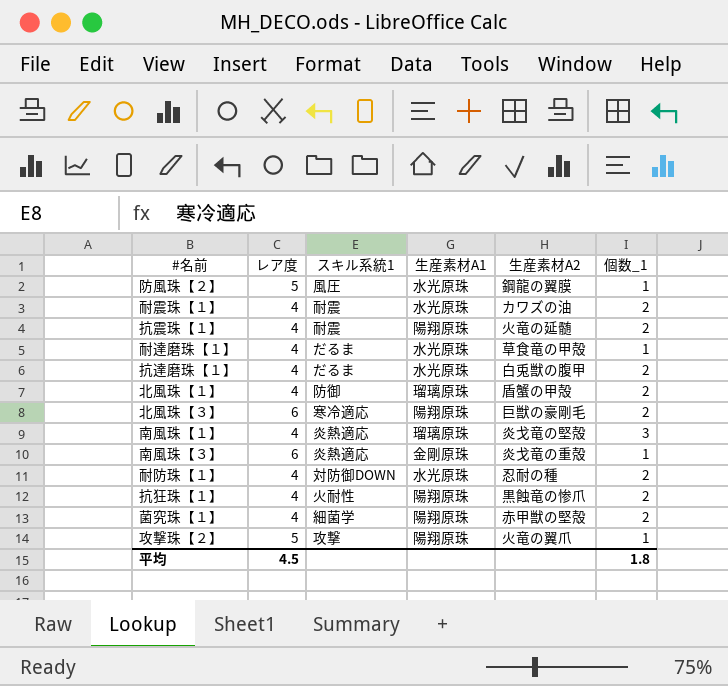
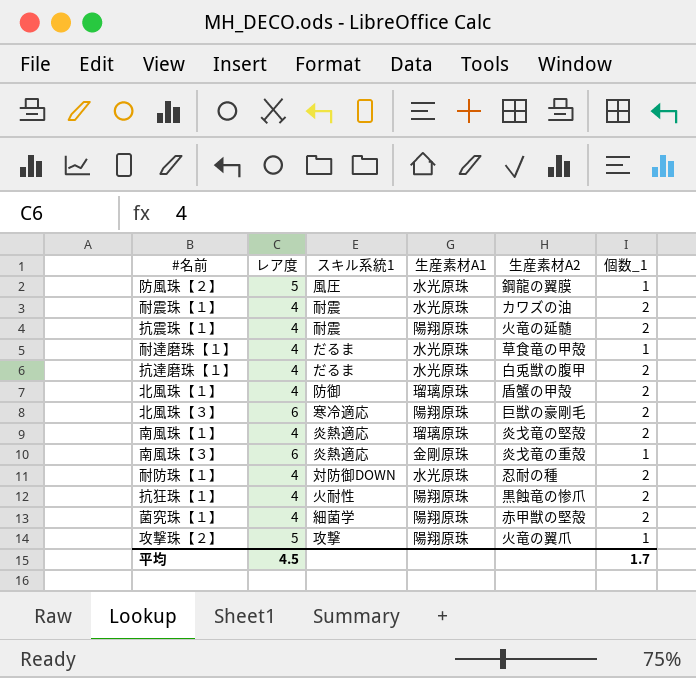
南風珠【１】 | 個数_1: 3 -> 2
平均 | 個数_1: 1.8 -> 1.7

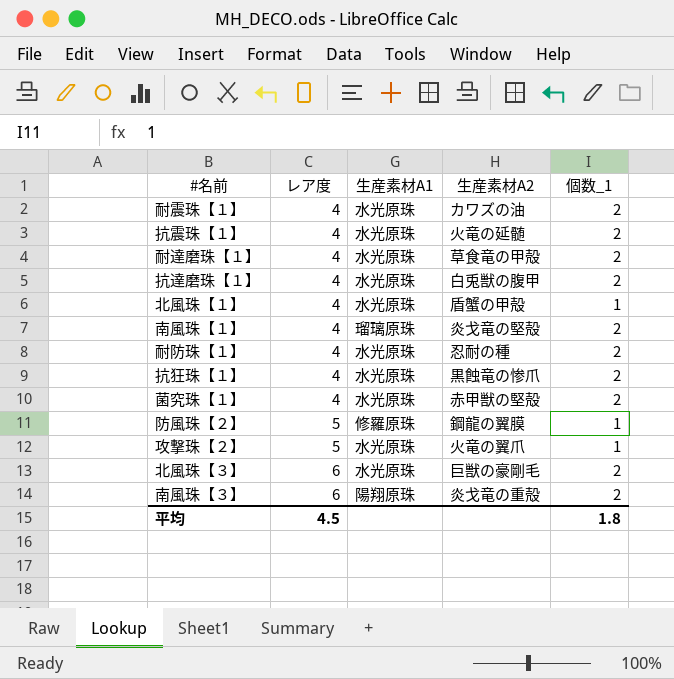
row order: none -> レア度 ascending
column スキル系統1 | position: 3 -> none
抗震珠【１】 | 生産素材A1: 陽翔原珠 -> 水光原珠
耐達磨珠【１】 | 個数_1: 1 -> 2
北風珠【１】 | 生産素材A1: 瑠璃原珠 -> 水光原珠
北風珠【１】 | 個数_1: 2 -> 1
抗狂珠【１】 | 生産素材A1: 陽翔原珠 -> 水光原珠
菌究珠【１】 | 生産素材A1: 陽翔原珠 -> 水光原珠
防風珠【２】 | 生産素材A1: 水光原珠 -> 修羅原珠
攻撃珠【２】 | 生産素材A1: 陽翔原珠 -> 水光原珠
北風珠【３】 | 生産素材A1: 陽翔原珠 -> 水光原珠
南風珠【３】 | 生産素材A1: 金剛原珠 -> 陽翔原珠
南風珠【３】 | 個数_1: 1 -> 2
平均 | 個数_1: 1.7 -> 1.8

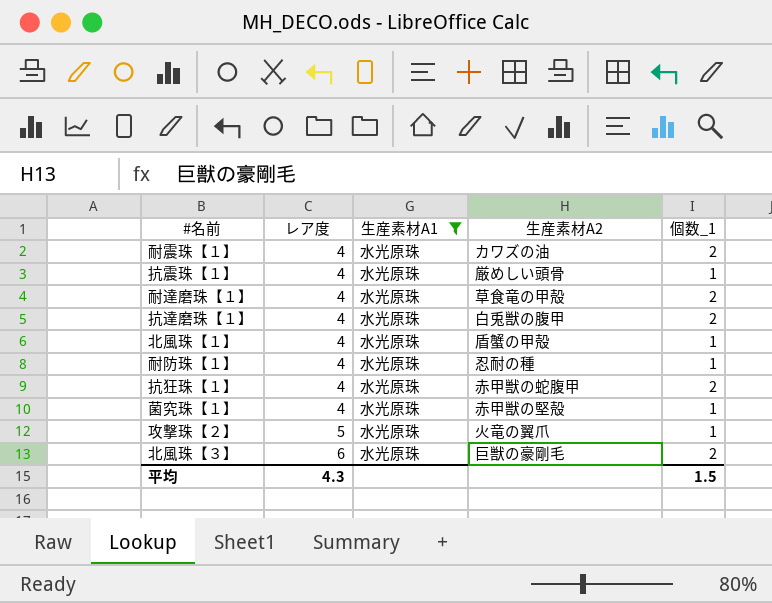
filter: none -> 生産素材A1 = 水光原珠
抗震珠【１】 | 生産素材A2: 火竜の延髄 -> 厳めしい頭骨
抗震珠【１】 | 個数_1: 2 -> 1
耐防珠【１】 | 個数_1: 2 -> 1
抗狂珠【１】 | 生産素材A2: 黒蝕竜の惨爪 -> 赤甲獣の蛇腹甲
菌究珠【１】 | 個数_1: 2 -> 1
平均 | レア度: 4.5 -> 4.3
平均 | 個数_1: 1.8 -> 1.5

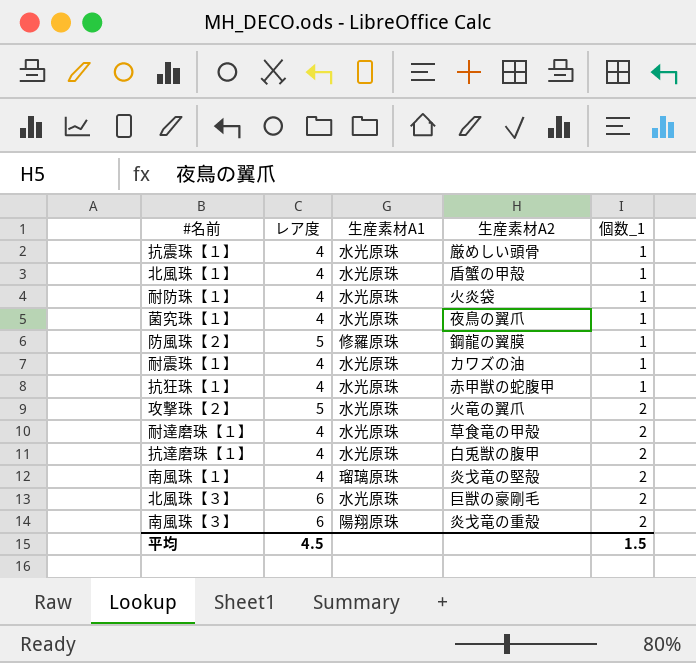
filter: 生産素材A1 = 水光原珠 -> none
row order: レア度 ascending -> 個数_1 ascending
耐防珠【１】 | 生産素材A2: 忍耐の種 -> 火炎袋
菌究珠【１】 | 生産素材A2: 赤甲獣の堅殻 -> 夜鳥の翼爪
耐震珠【１】 | 個数_1: 2 -> 1
抗狂珠【１】 | 個数_1: 2 -> 1
攻撃珠【２】 | 個数_1: 1 -> 2
平均 | レア度: 4.3 -> 4.5

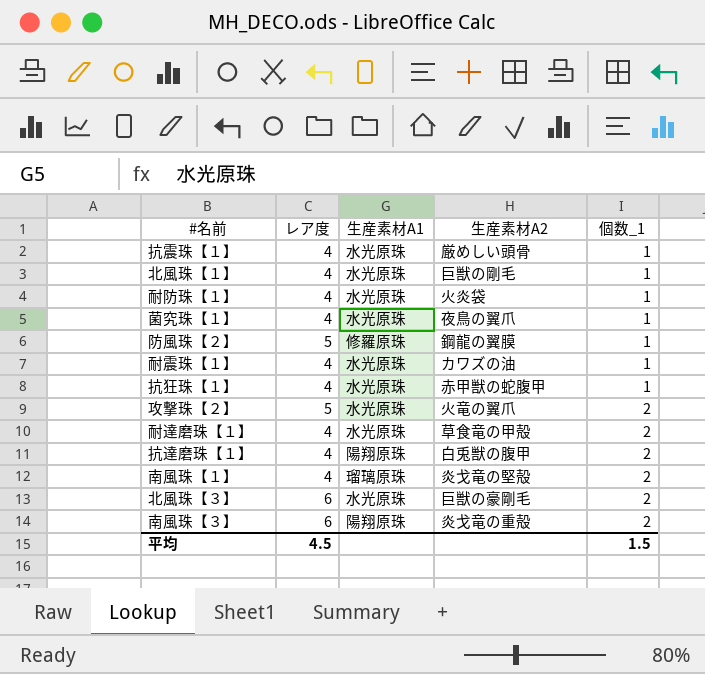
北風珠【１】 | 生産素材A2: 盾蟹の甲殻 -> 巨獣の剛毛
抗達磨珠【１】 | 生産素材A1: 水光原珠 -> 陽翔原珠

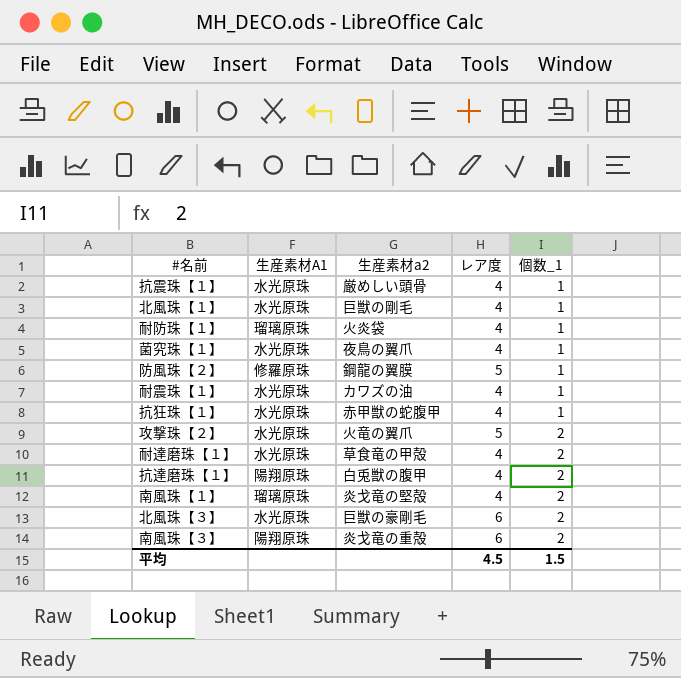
column name: 生産素材A2 -> 生産素材a2
column レア度 | position: 2 -> 4
耐防珠【１】 | 生産素材A1: 水光原珠 -> 瑠璃原珠

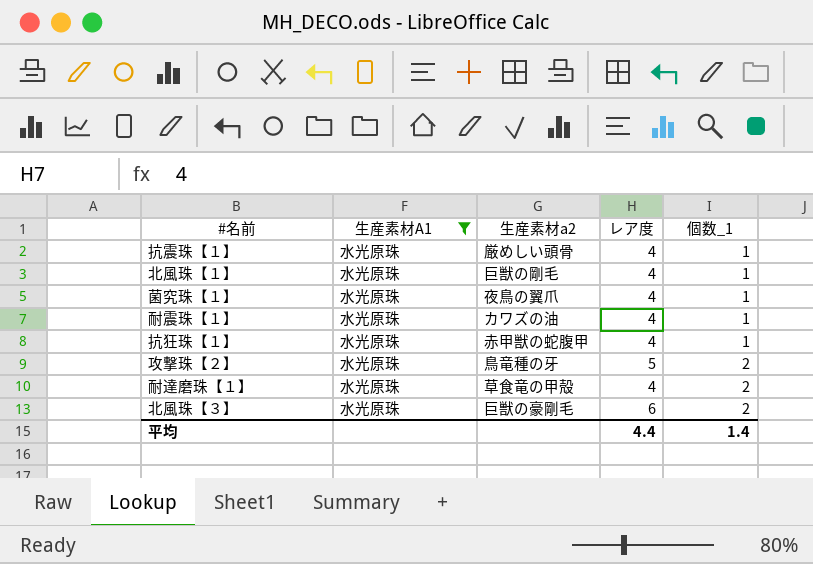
filter: none -> 生産素材A1 = 水光原珠
攻撃珠【２】 | 生産素材a2: 火竜の翼爪 -> 鳥竜種の牙
平均 | レア度: 4.5 -> 4.4
平均 | 個数_1: 1.5 -> 1.4

